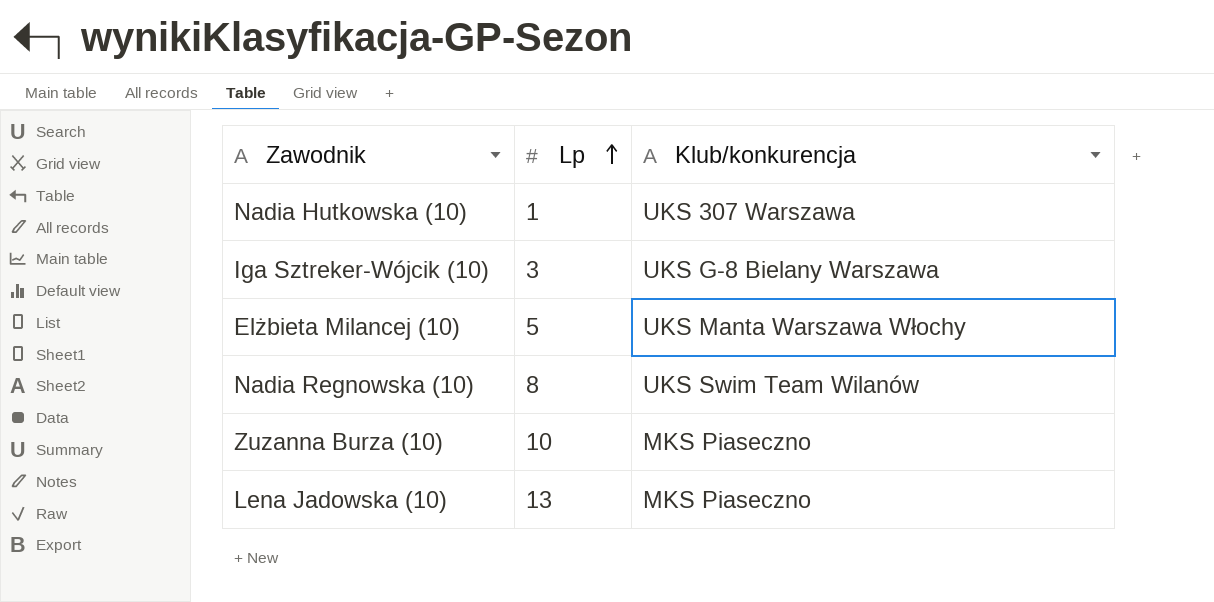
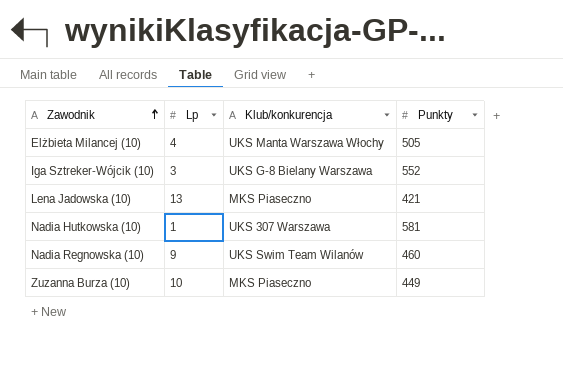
row order: Lp ascending -> Zawodnik ascending
column Punkty | position: none -> 4
Elżbieta Milancej (10) | Lp: 5 -> 4
Nadia Regnowska (10) | Lp: 8 -> 9

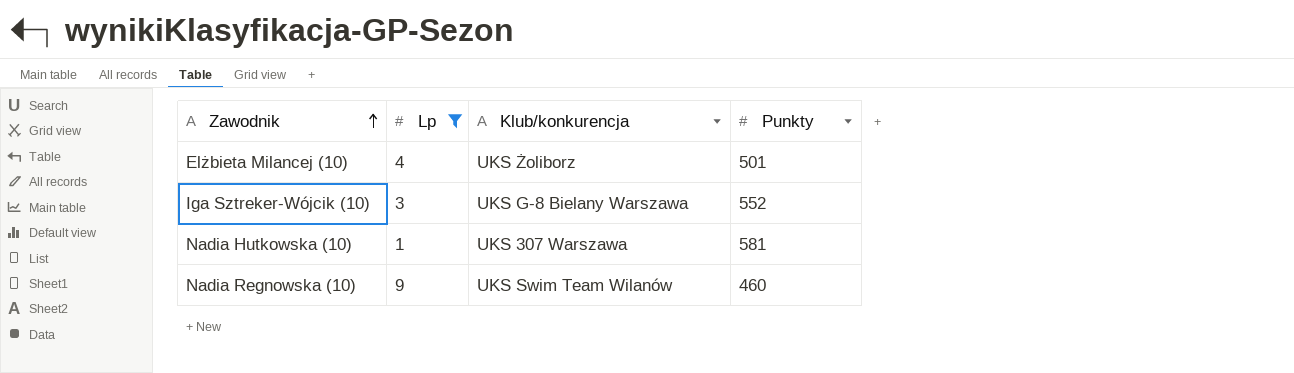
filter: none -> Lp <= 9
Elżbieta Milancej (10) | Klub/konkurencja: UKS Manta Warszawa Włochy -> UKS Żoliborz
Elżbieta Milancej (10) | Punkty: 505 -> 501

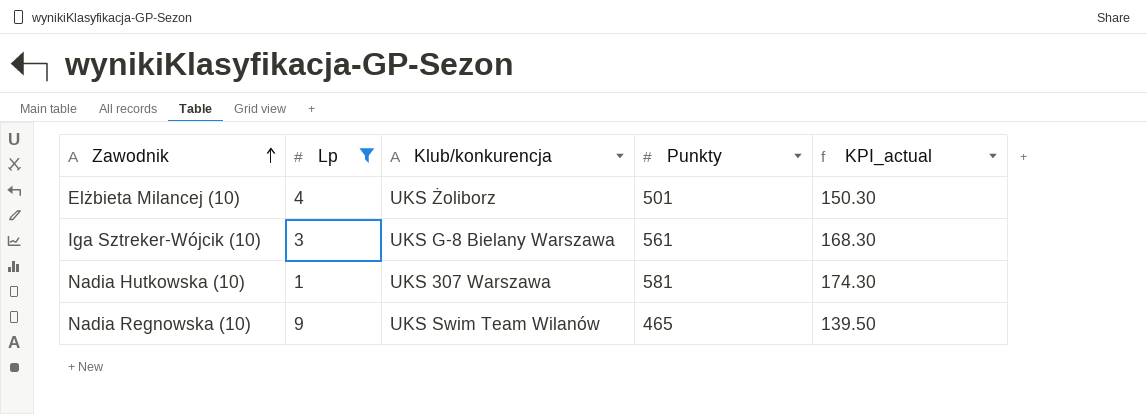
column KPI_actual | formula: none -> [Punkty] * 0.3
Iga Sztreker-Wójcik (10) | Punkty: 552 -> 561
Nadia Regnowska (10) | Punkty: 460 -> 465

